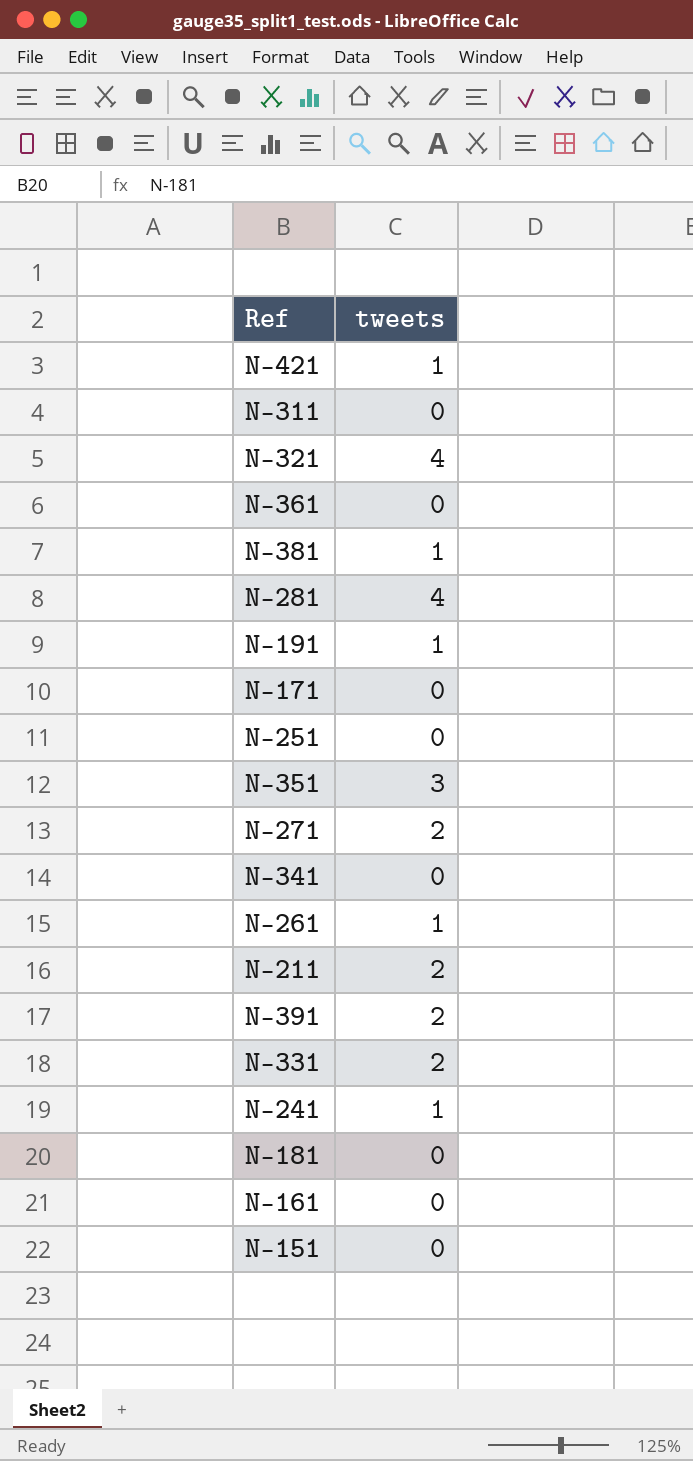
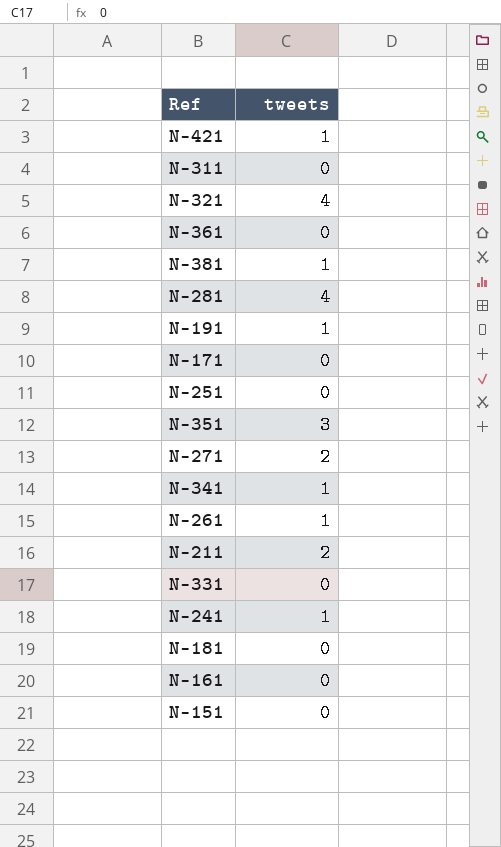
row N-391: 2 -> none
N-341 | tweets: 0 -> 1
N-331 | tweets: 2 -> 0

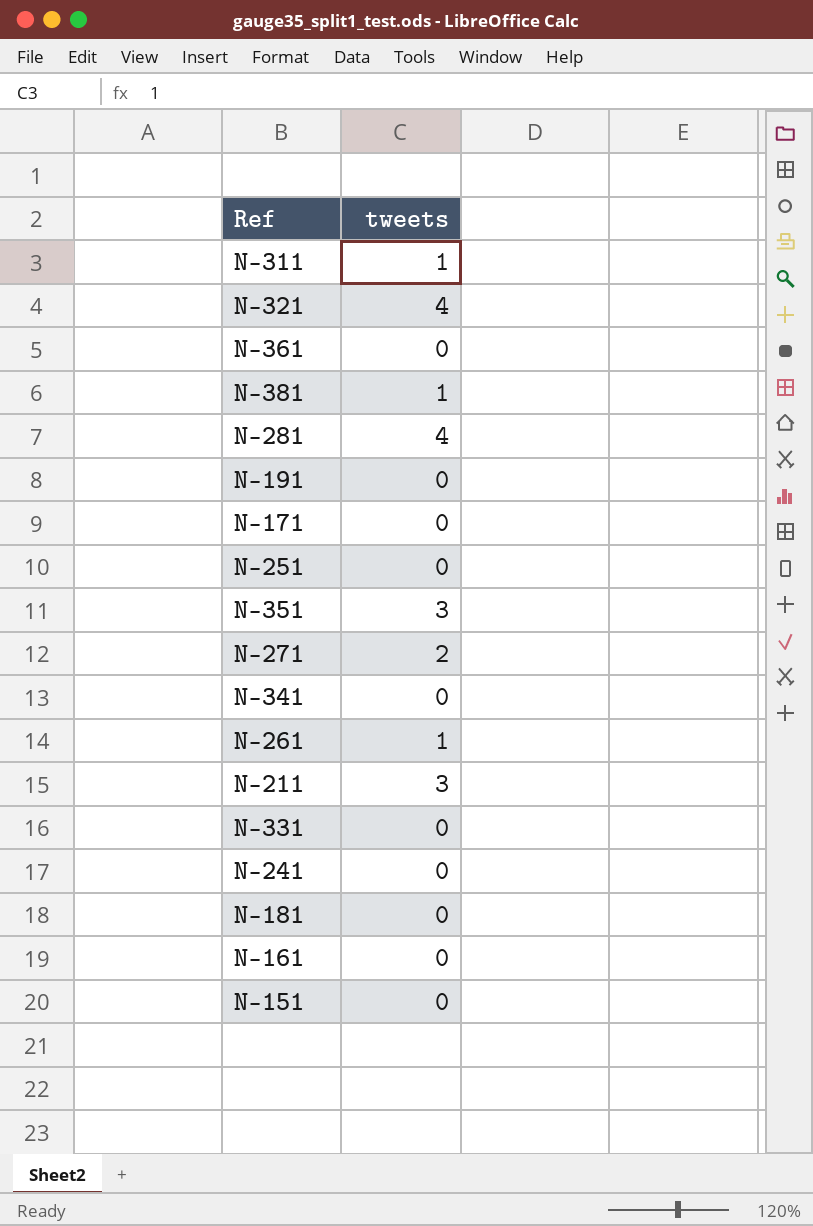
row N-421: 1 -> none
N-311 | tweets: 0 -> 1
N-191 | tweets: 1 -> 0
N-341 | tweets: 1 -> 0
N-211 | tweets: 2 -> 3
N-241 | tweets: 1 -> 0

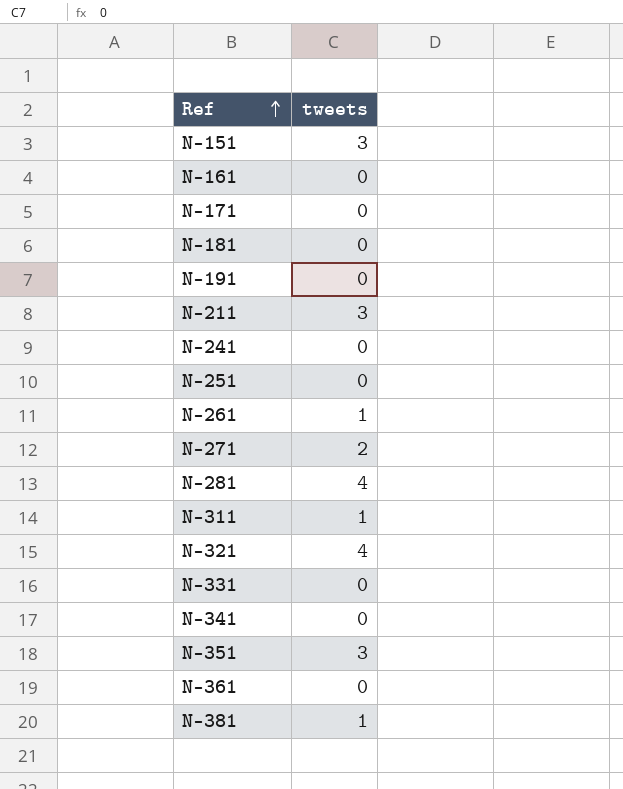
row order: none -> Ref ascending
N-151 | tweets: 0 -> 3

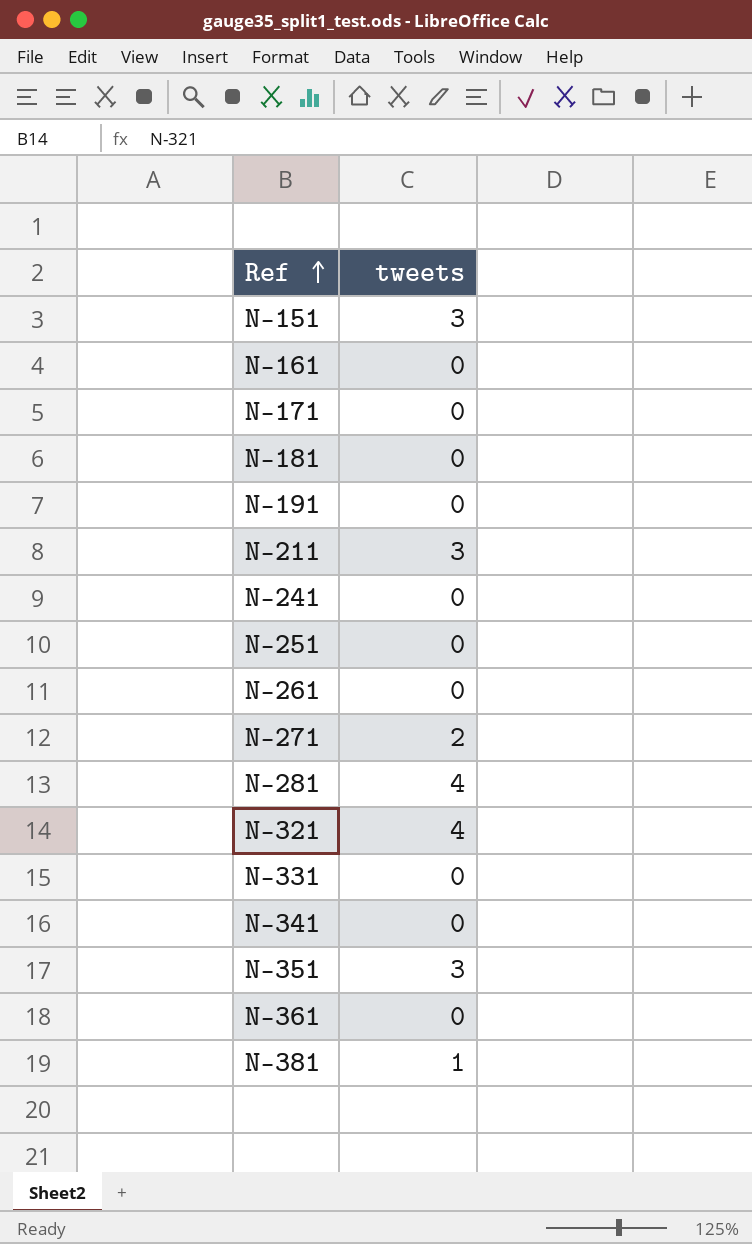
row N-311: 1 -> none
N-261 | tweets: 1 -> 0

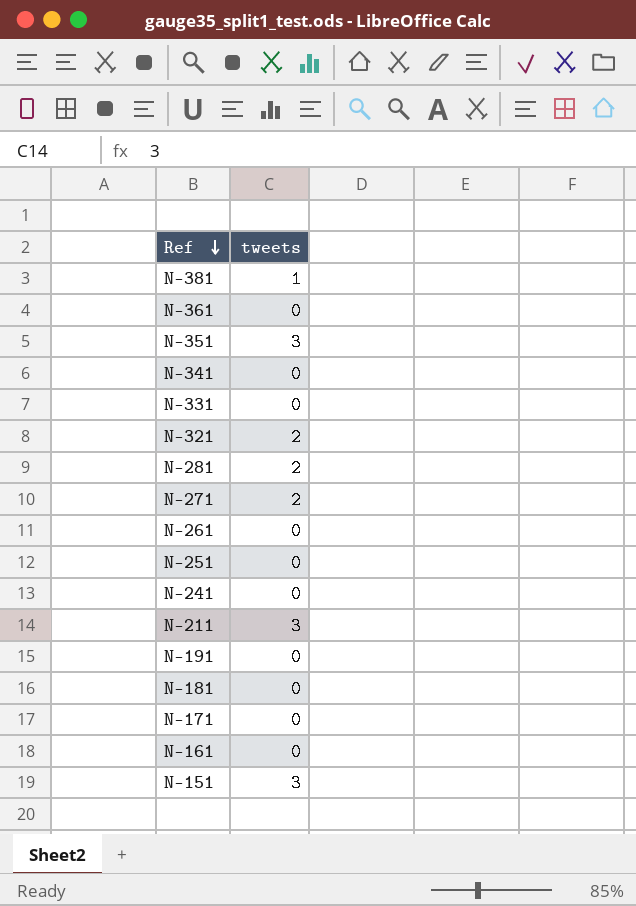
row order: Ref ascending -> Ref descending
N-321 | tweets: 4 -> 2
N-281 | tweets: 4 -> 2

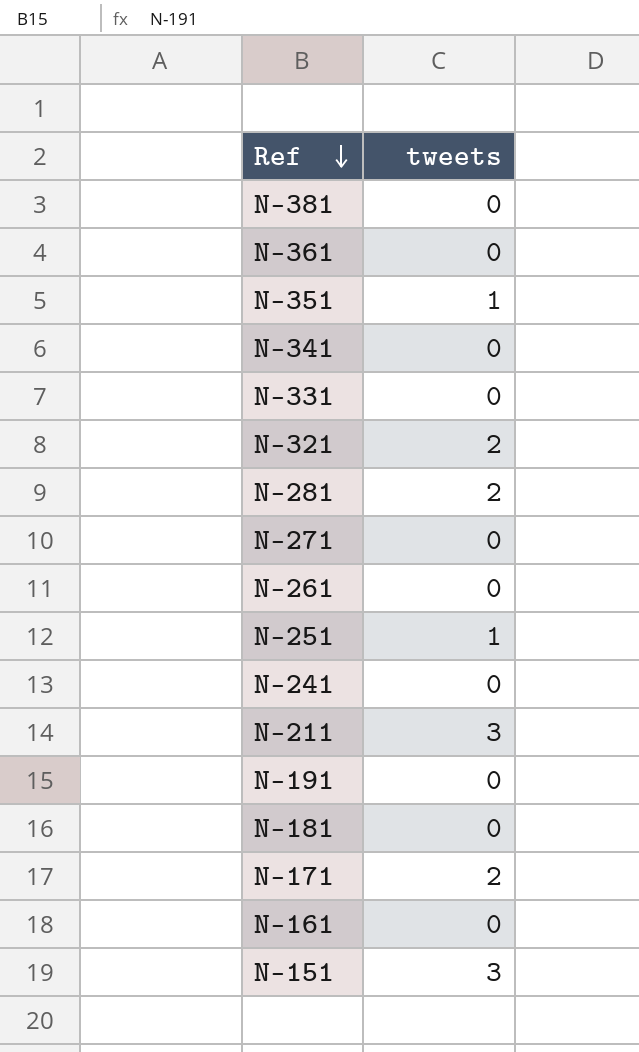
N-381 | tweets: 1 -> 0
N-351 | tweets: 3 -> 1
N-271 | tweets: 2 -> 0
N-251 | tweets: 0 -> 1
N-171 | tweets: 0 -> 2

